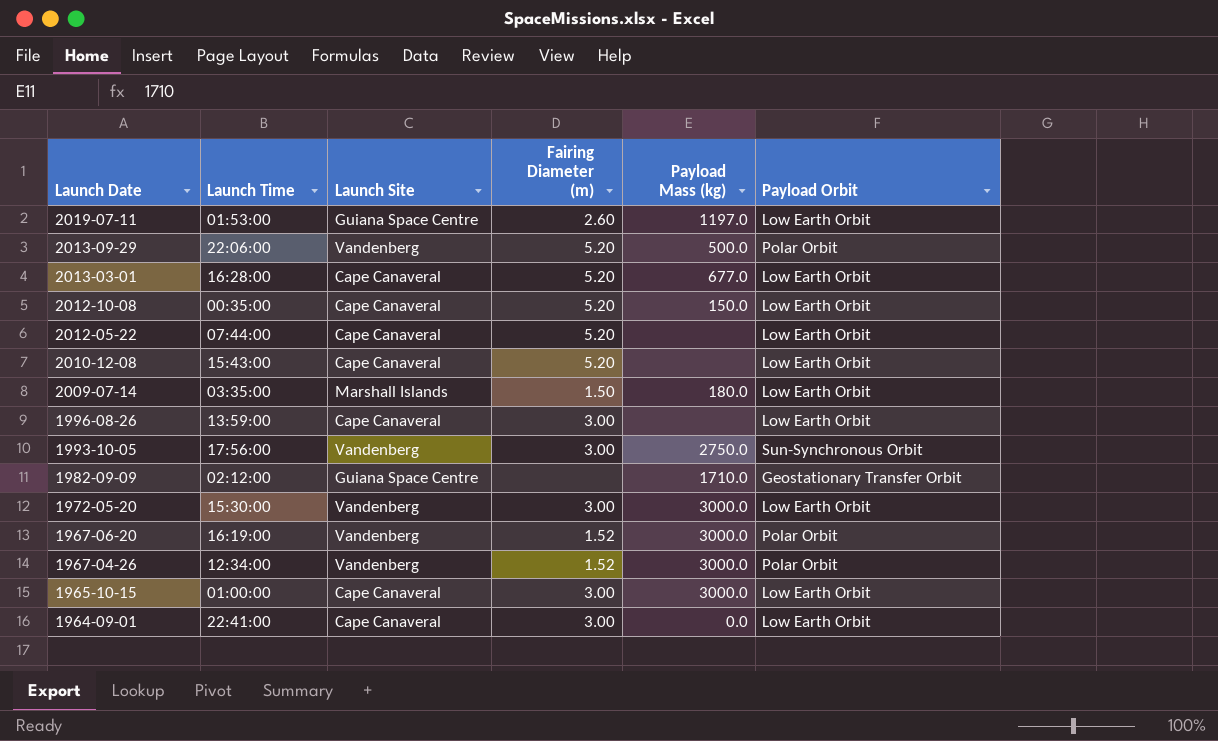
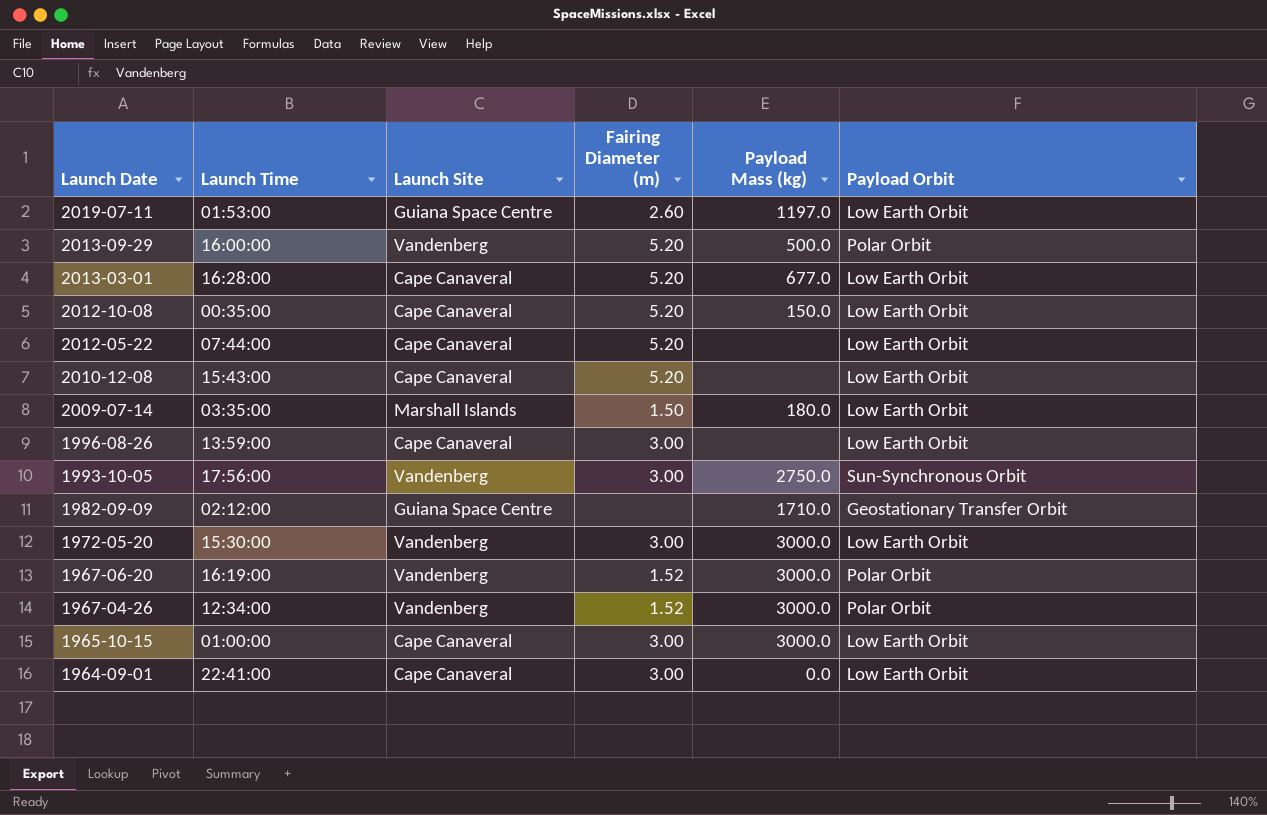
2013-09-29 | Launch Time: 22:06:00 -> 16:00:00

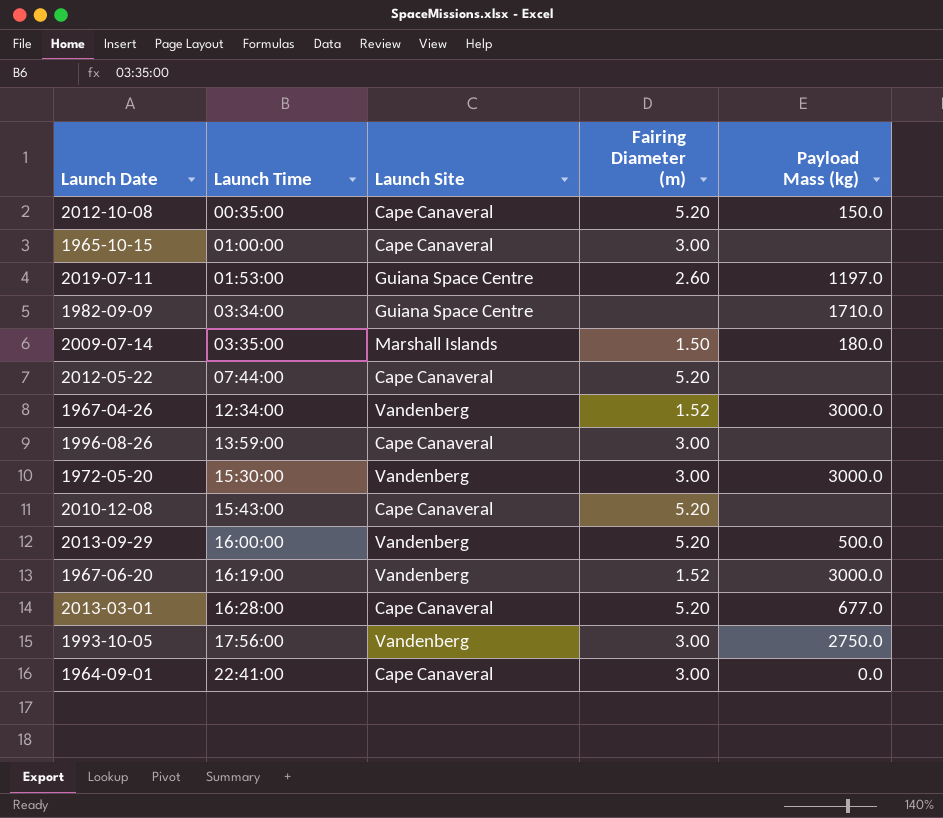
row order: Launch Date descending -> Launch Time ascending
column Payload Orbit | position: 6 -> none
1965-10-15 | Payload Mass (kg): 3000.0 -> none
1982-09-09 | Launch Time: 02:12:00 -> 03:34:00

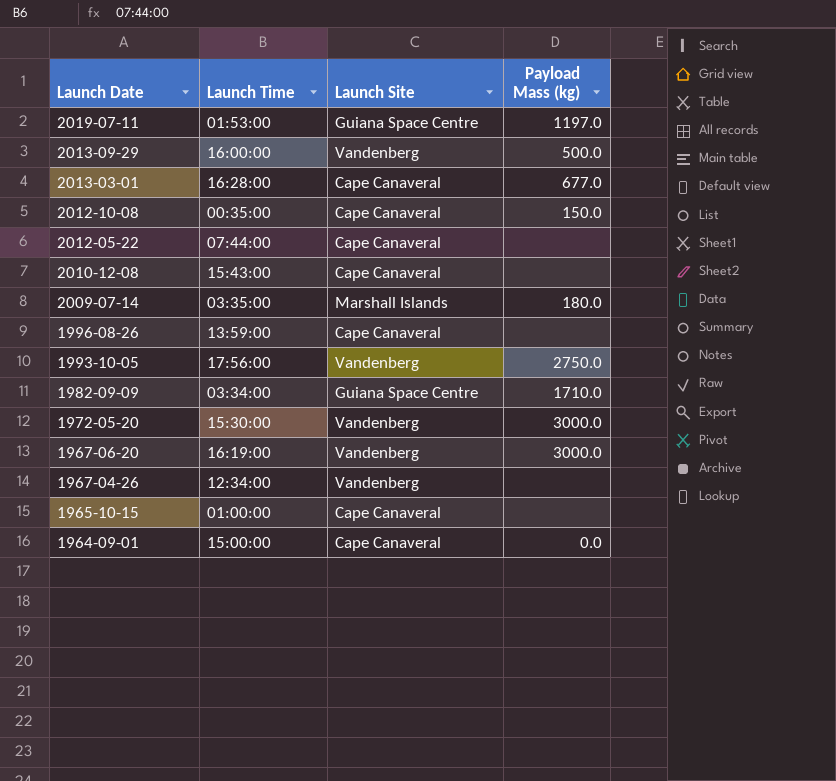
row order: Launch Time ascending -> Launch Date descending
column Fairing Diameter (m) | position: 4 -> none
1967-04-26 | Payload Mass (kg): 3000.0 -> none
1964-09-01 | Launch Time: 22:41:00 -> 15:00:00

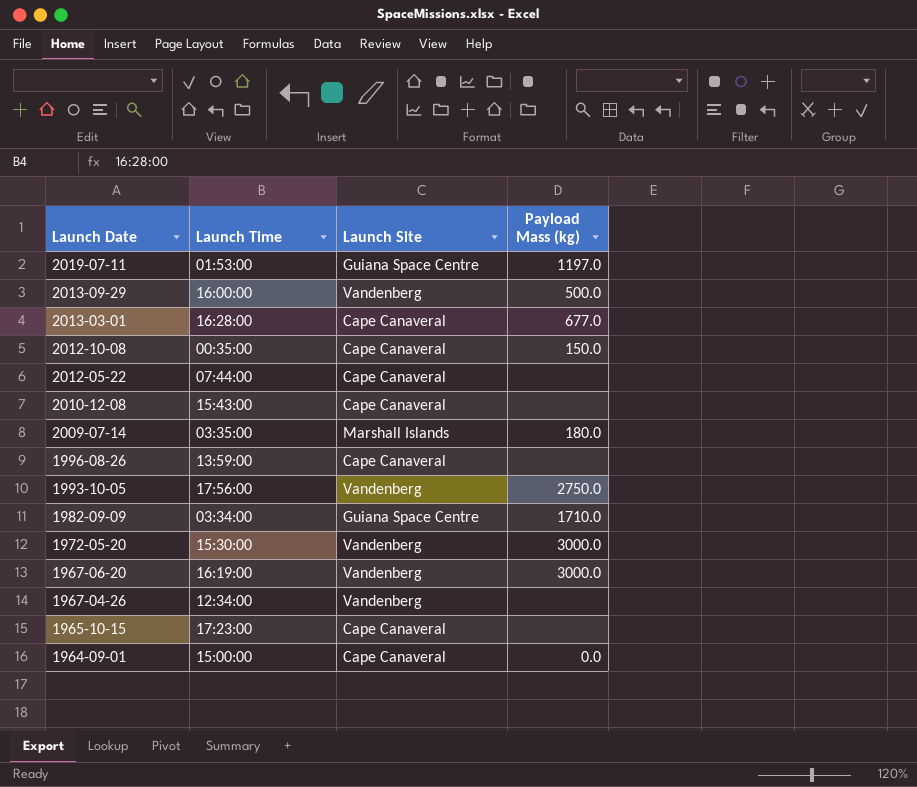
1965-10-15 | Launch Time: 01:00:00 -> 17:23:00

